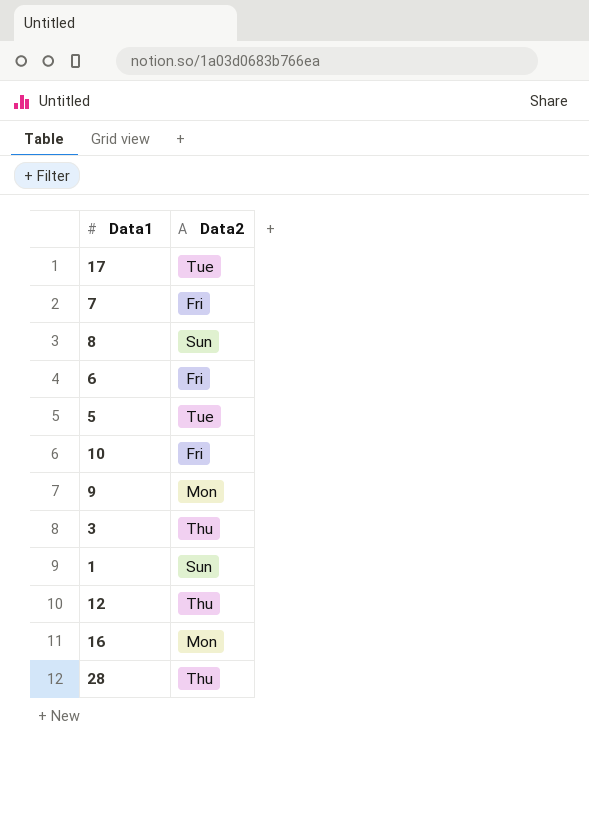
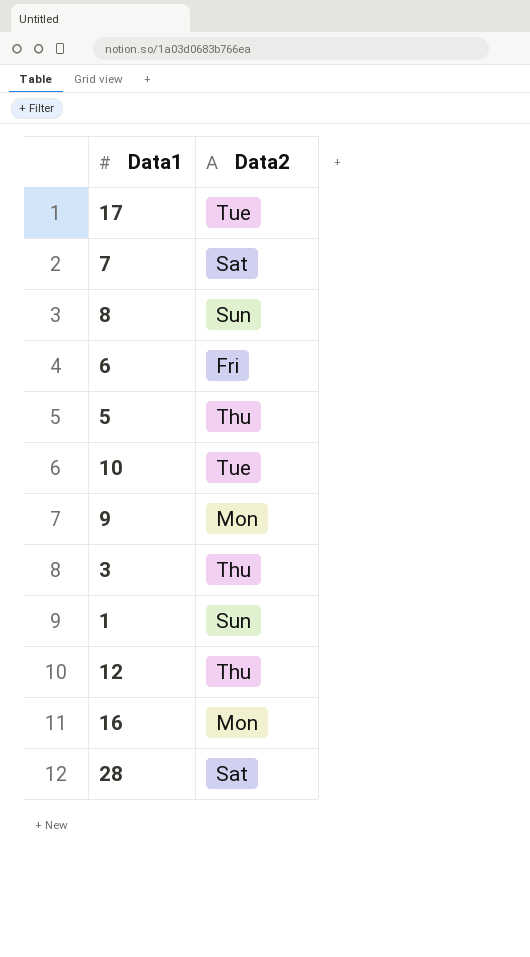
7 | Data2: Fri -> Sat
5 | Data2: Tue -> Thu
10 | Data2: Fri -> Tue
28 | Data2: Thu -> Sat

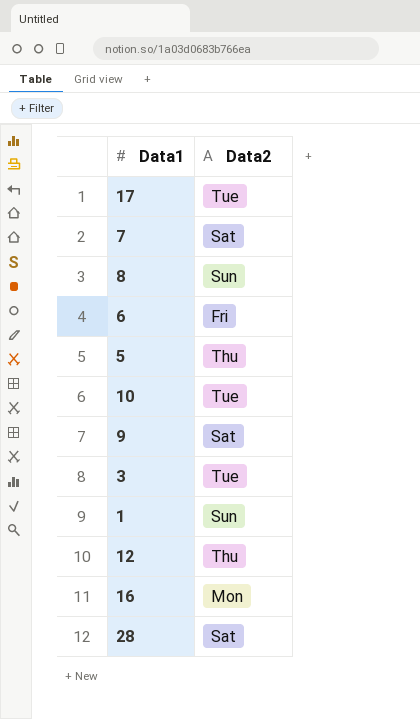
9 | Data2: Mon -> Sat
3 | Data2: Thu -> Tue

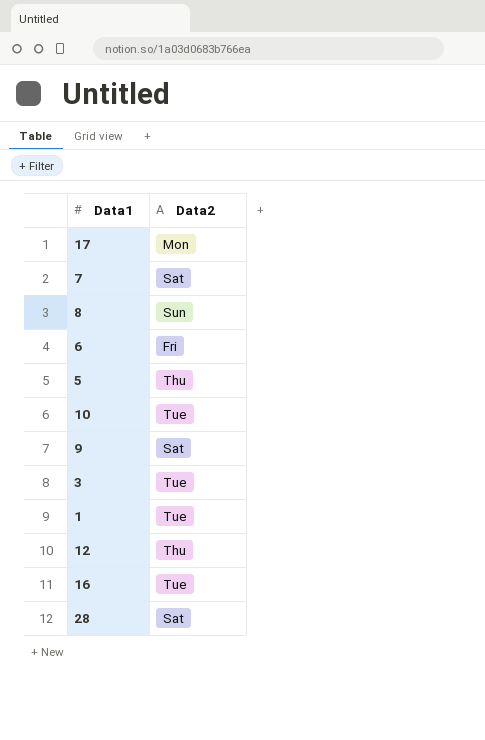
17 | Data2: Tue -> Mon
1 | Data2: Sun -> Tue
16 | Data2: Mon -> Tue

